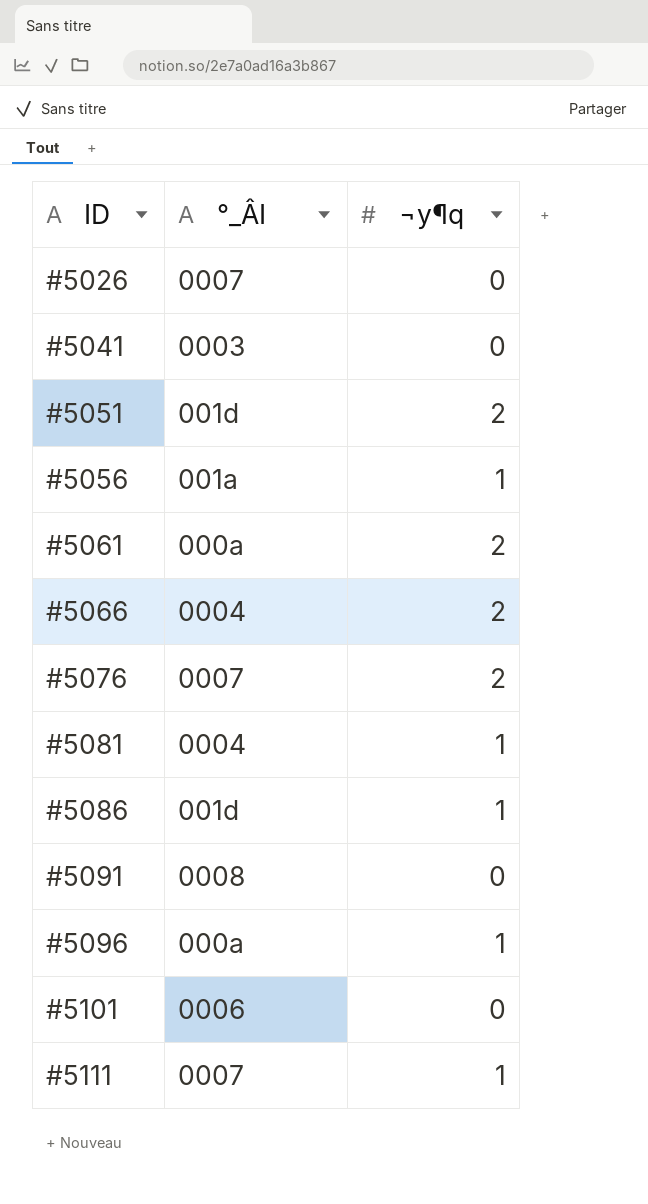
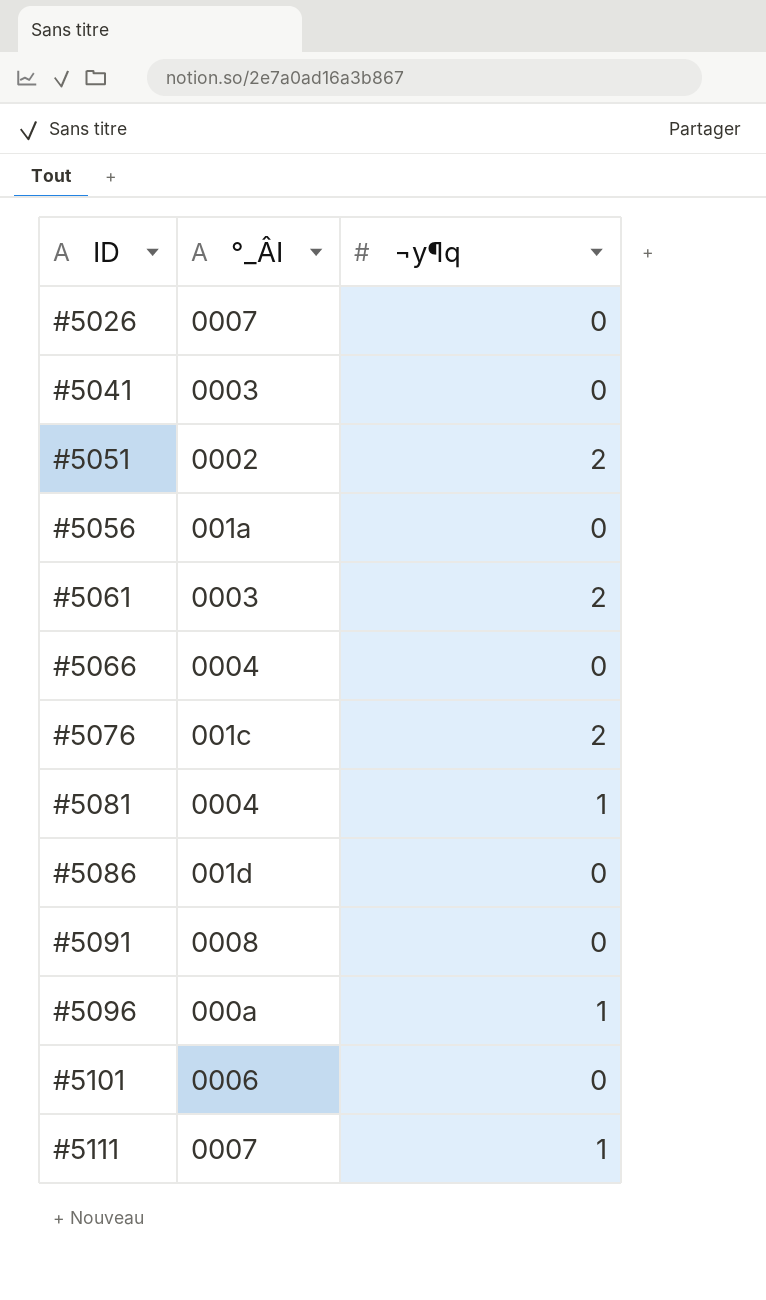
#5051 | °_ÂI: 001d -> 0002
#5056 | ¬y¶q: 1 -> 0
#5061 | °_ÂI: 000a -> 0003
#5066 | ¬y¶q: 2 -> 0
#5076 | °_ÂI: 0007 -> 001c
#5086 | ¬y¶q: 1 -> 0

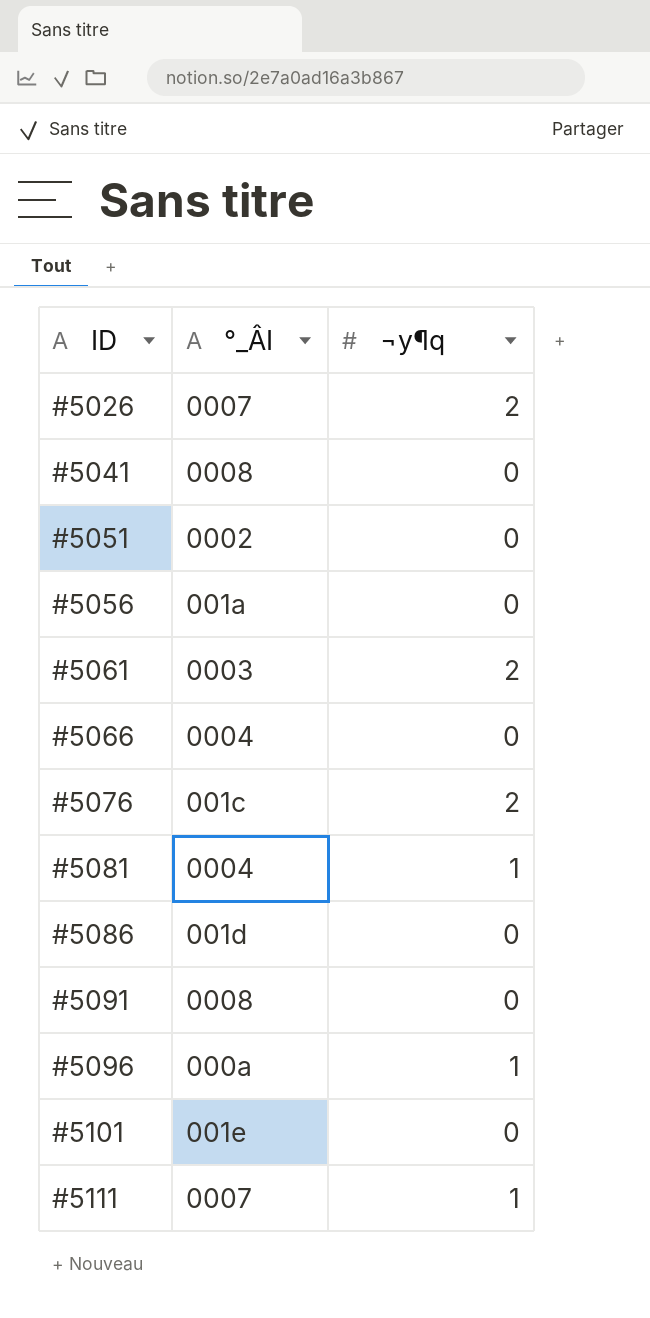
#5026 | ¬y¶q: 0 -> 2
#5041 | °_ÂI: 0003 -> 0008
#5051 | ¬y¶q: 2 -> 0
#5101 | °_ÂI: 0006 -> 001e

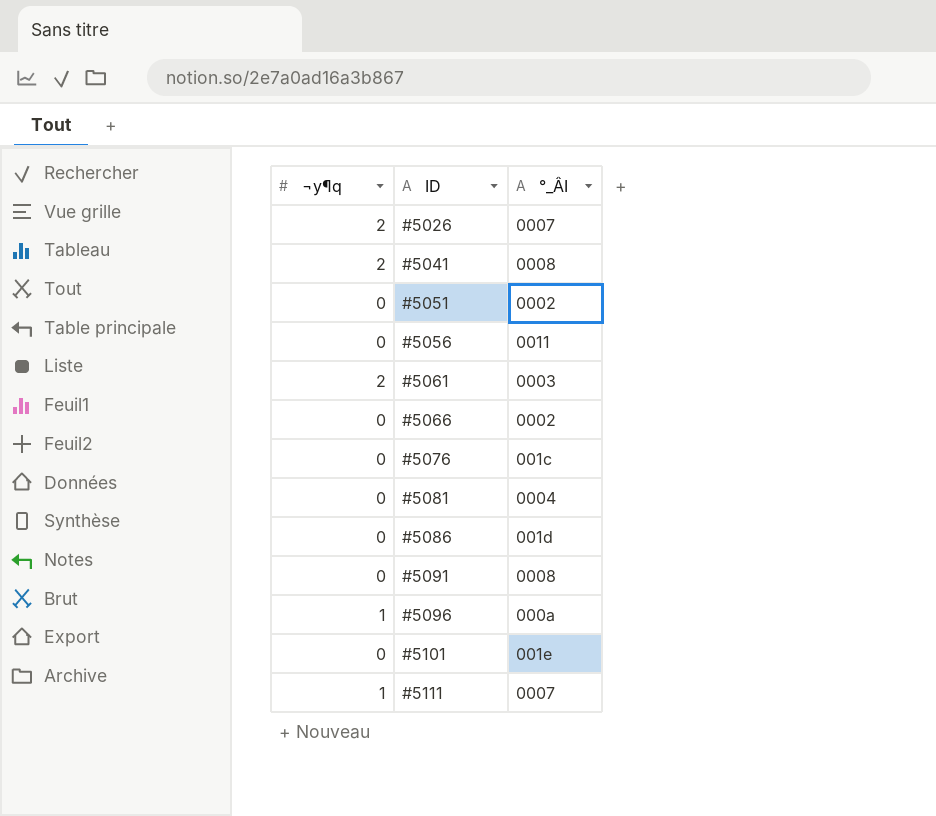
column ¬y¶q | position: 3 -> 1
#5041 | ¬y¶q: 0 -> 2
#5056 | °_ÂI: 001a -> 0011
#5066 | °_ÂI: 0004 -> 0002
#5076 | ¬y¶q: 2 -> 0
#5081 | ¬y¶q: 1 -> 0

